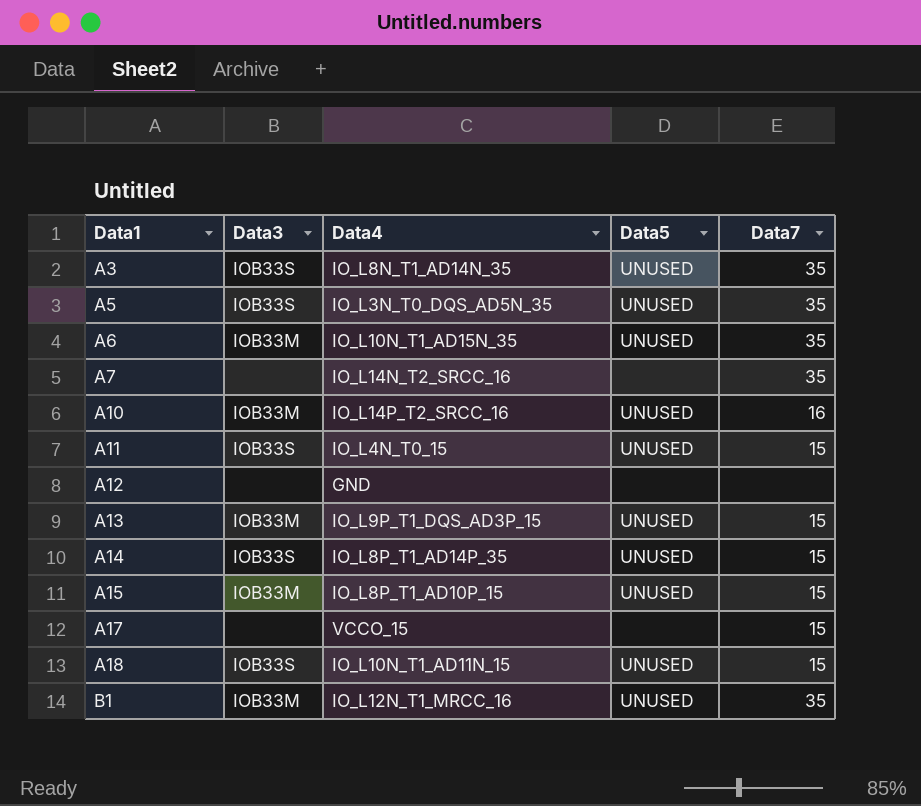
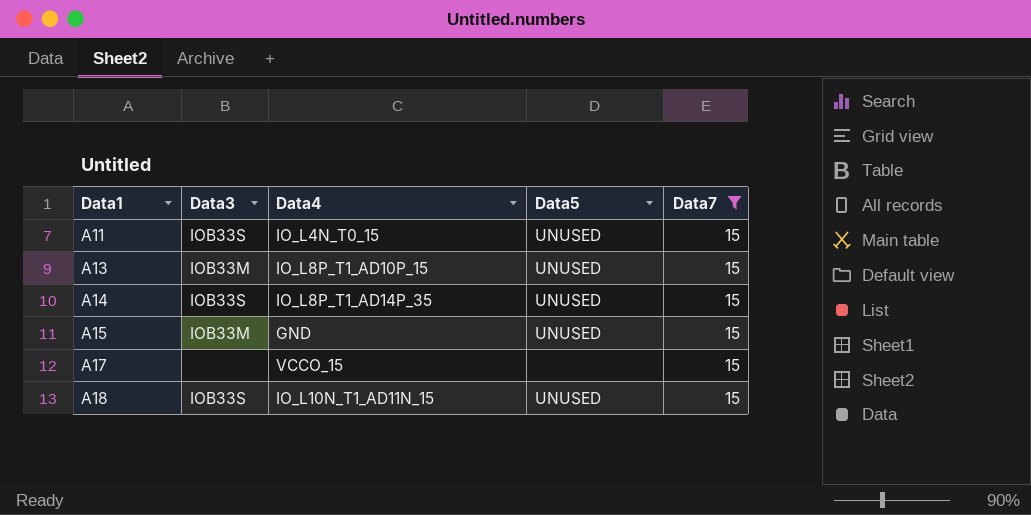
filter: none -> Data7 = 15
A13 | Data4: IO_L9P_T1_DQS_AD3P_15 -> IO_L8P_T1_AD10P_15
A15 | Data4: IO_L8P_T1_AD10P_15 -> GND

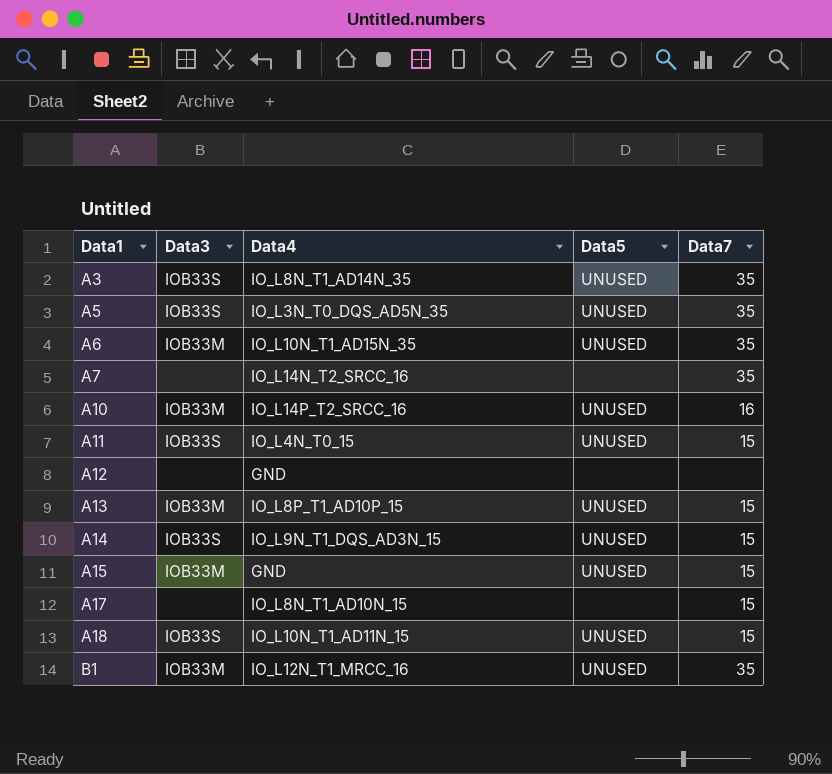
filter: Data7 = 15 -> none
A14 | Data4: IO_L8P_T1_AD14P_35 -> IO_L9N_T1_DQS_AD3N_15
A17 | Data4: VCCO_15 -> IO_L8N_T1_AD10N_15

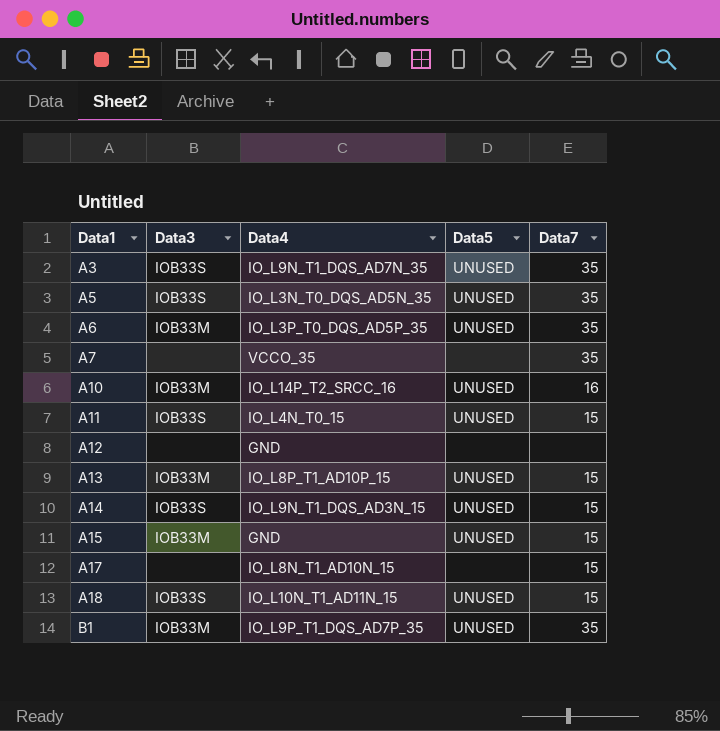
A3 | Data4: IO_L8N_T1_AD14N_35 -> IO_L9N_T1_DQS_AD7N_35
A6 | Data4: IO_L10N_T1_AD15N_35 -> IO_L3P_T0_DQS_AD5P_35
A7 | Data4: IO_L14N_T2_SRCC_16 -> VCCO_35
B1 | Data4: IO_L12N_T1_MRCC_16 -> IO_L9P_T1_DQS_AD7P_35

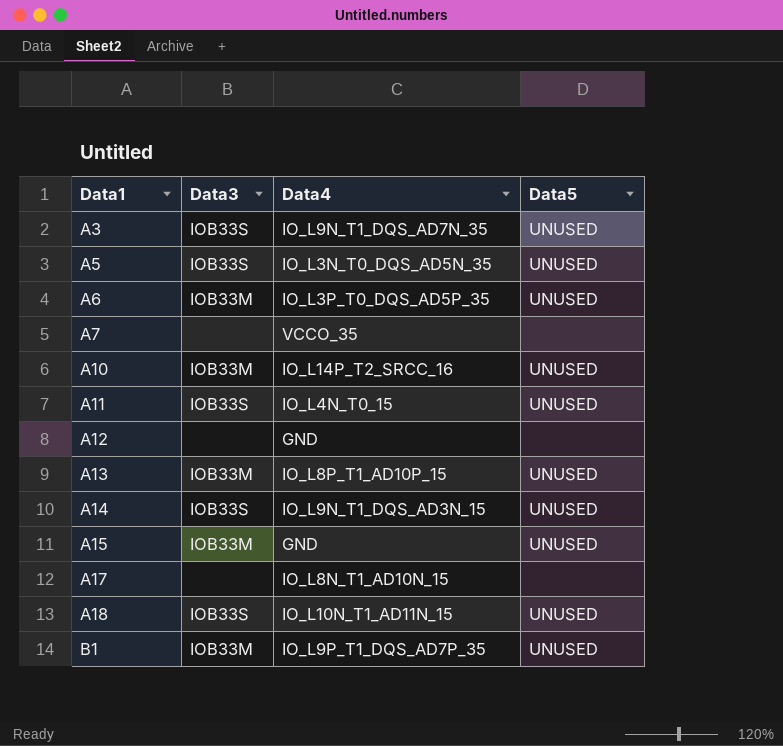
column Data7 | position: 5 -> none

